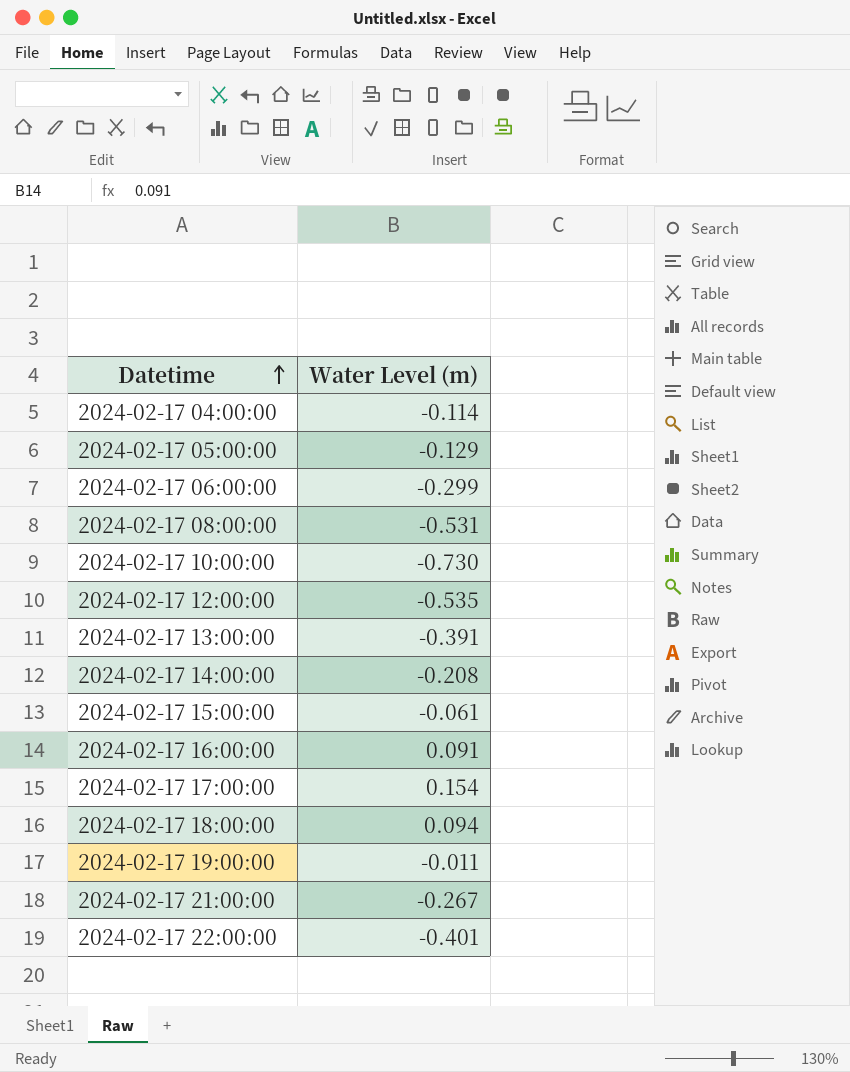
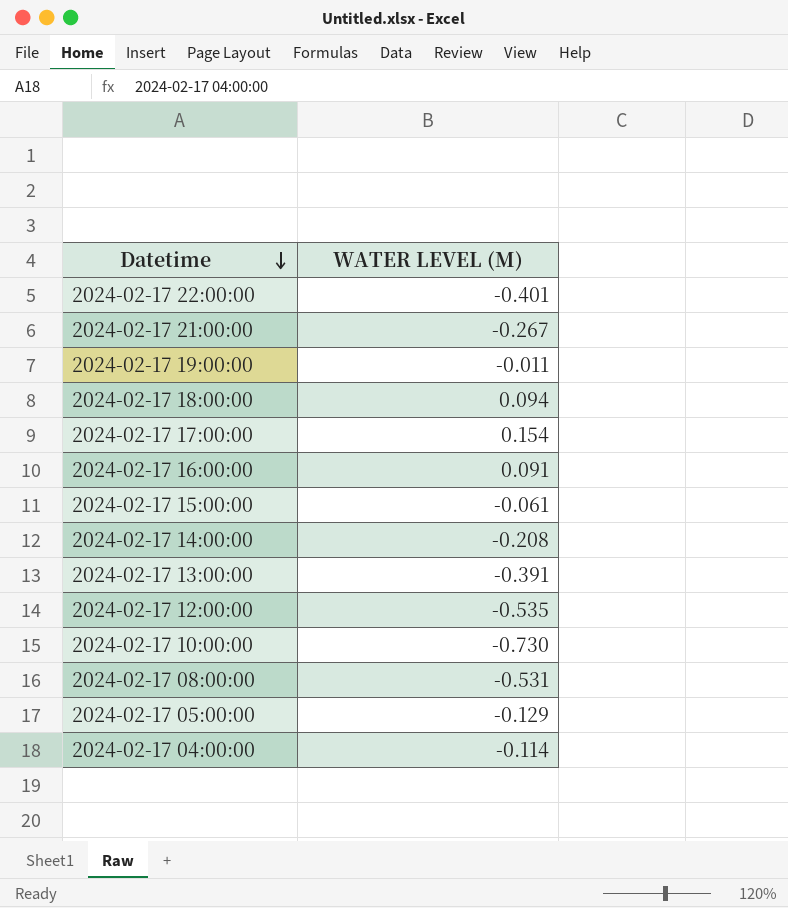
row order: Datetime ascending -> Datetime descending
column name: Water Level (m) -> WATER LEVEL (M)
row 2024-02-17 06:00:00: -0.299 -> none

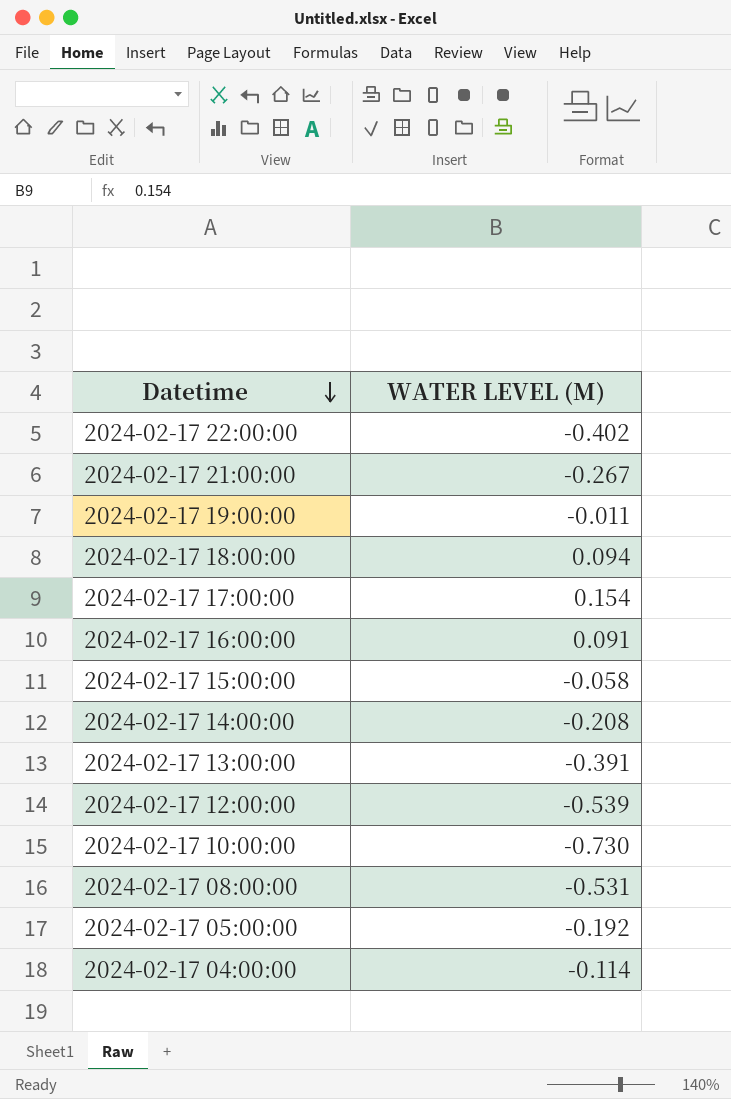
2024-02-17 22:00:00 | WATER LEVEL (M): -0.401 -> -0.402
2024-02-17 15:00:00 | WATER LEVEL (M): -0.061 -> -0.058
2024-02-17 12:00:00 | WATER LEVEL (M): -0.535 -> -0.539
2024-02-17 05:00:00 | WATER LEVEL (M): -0.129 -> -0.192

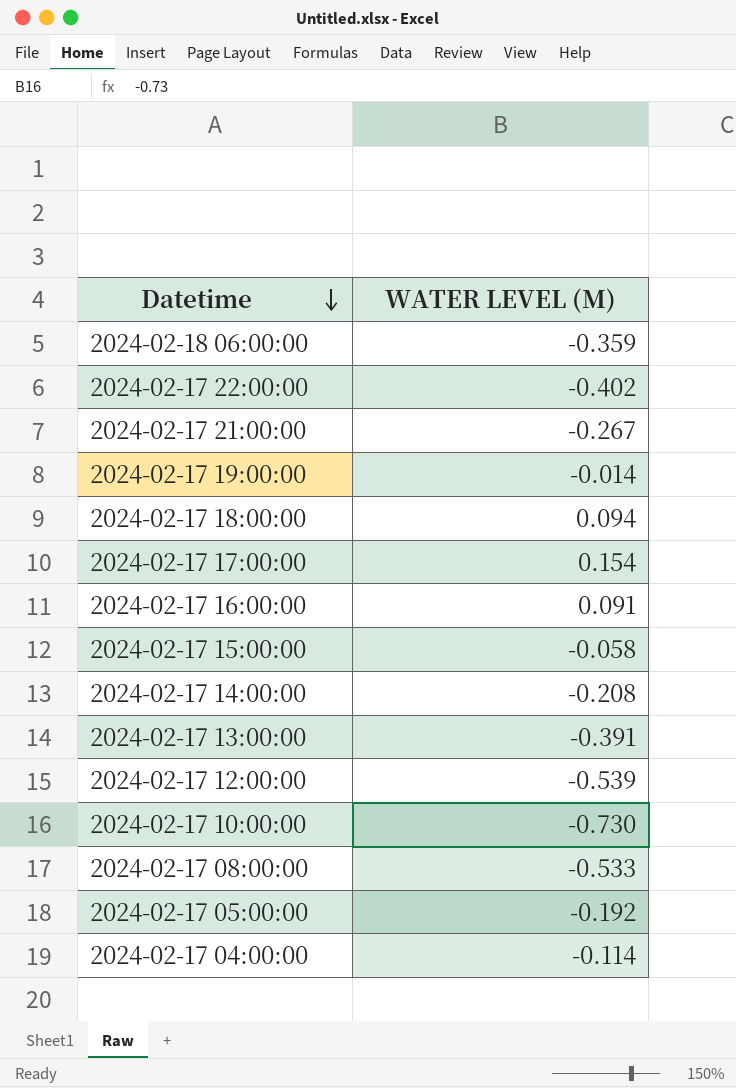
row 2024-02-18 06:00:00: none -> -0.359
2024-02-17 19:00:00 | WATER LEVEL (M): -0.011 -> -0.014
2024-02-17 08:00:00 | WATER LEVEL (M): -0.531 -> -0.533

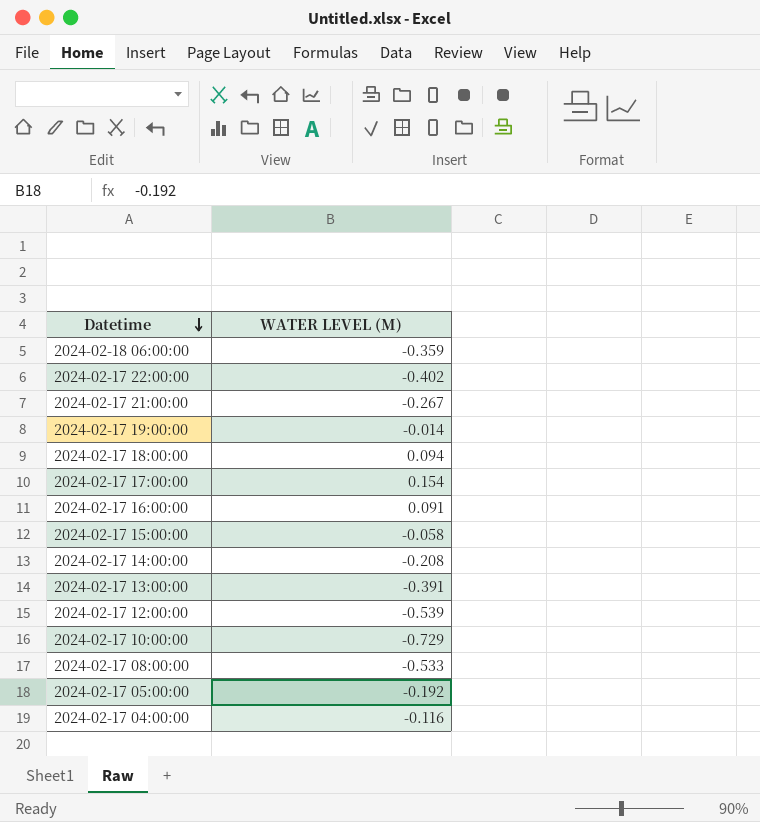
2024-02-17 10:00:00 | WATER LEVEL (M): -0.730 -> -0.729
2024-02-17 04:00:00 | WATER LEVEL (M): -0.114 -> -0.116

